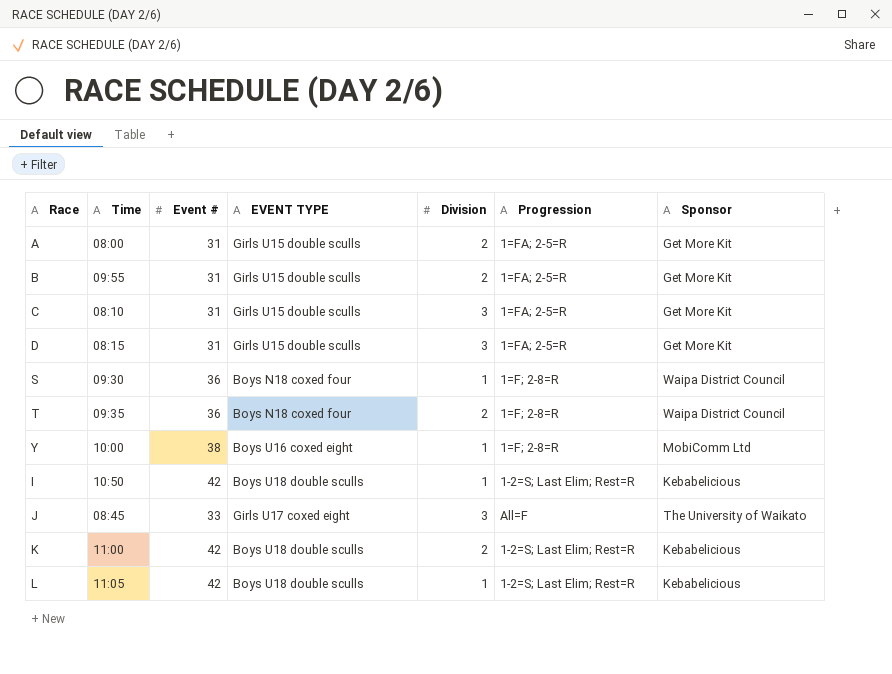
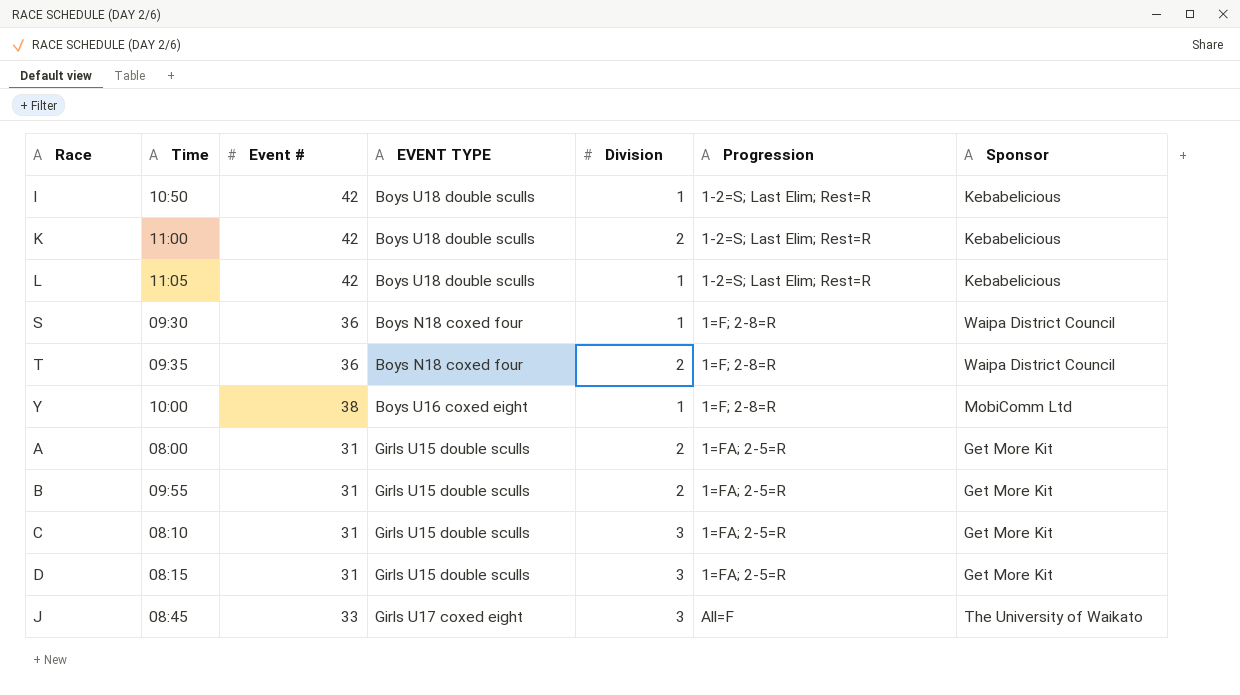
row order: none -> Progression ascending

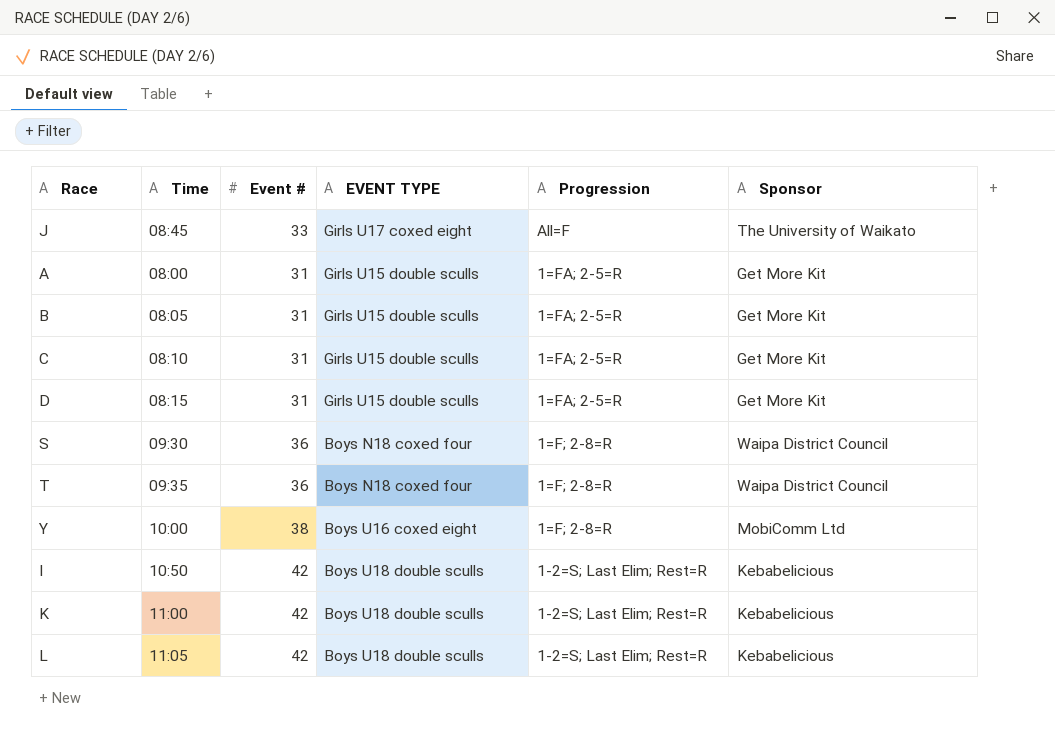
row order: Progression ascending -> Progression descending
column Division | position: 5 -> none
B | Time: 09:55 -> 08:05

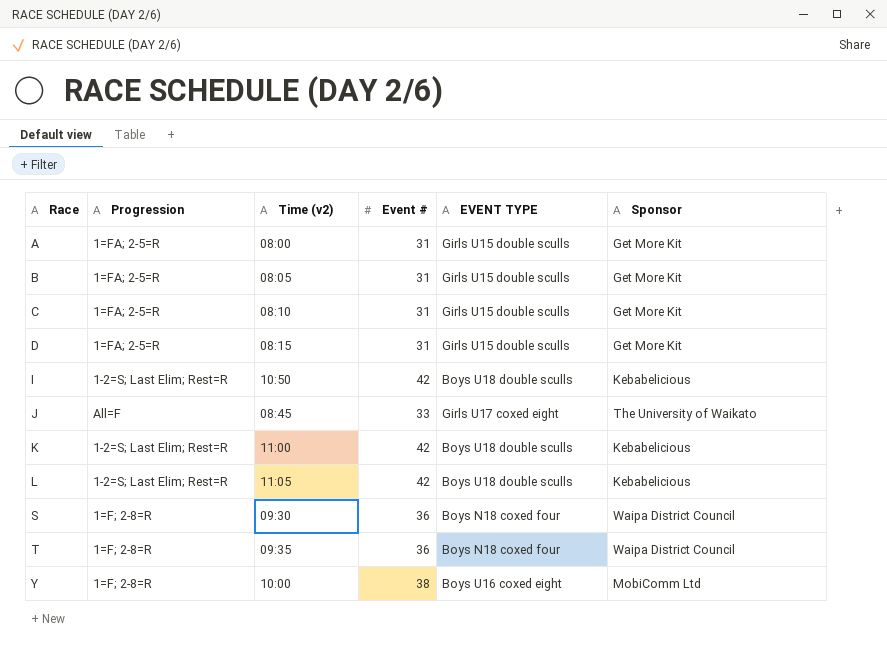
row order: Progression descending -> Race ascending
column Progression | position: 5 -> 2
column name: Time -> Time (v2)

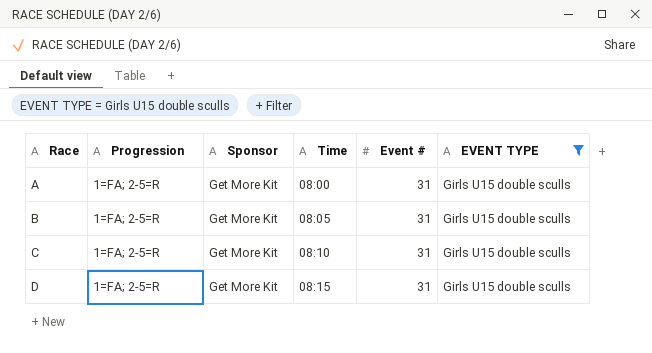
filter: none -> EVENT TYPE = Girls U15 double sculls
column Sponsor | position: 6 -> 3
column name: Time (v2) -> Time

